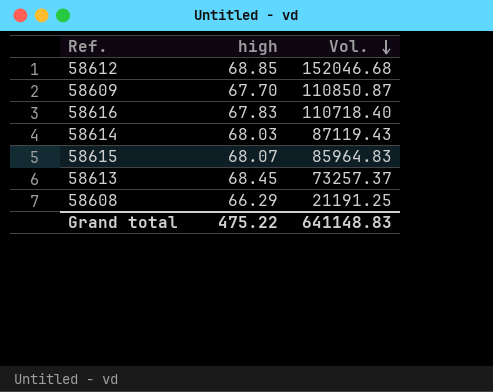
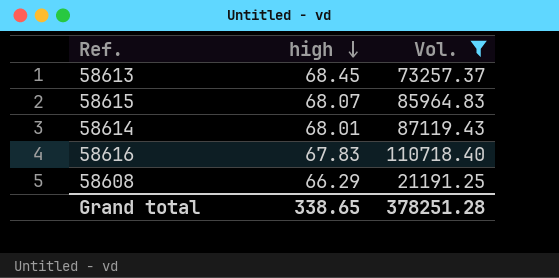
filter: none -> Vol. <= 110718.40
row order: Vol. descending -> high descending
58614 | high: 68.03 -> 68.01
Grand total | high: 475.22 -> 338.65
Grand total | Vol.: 641148.83 -> 378251.28

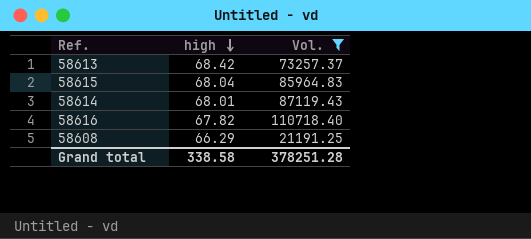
58613 | high: 68.45 -> 68.42
58615 | high: 68.07 -> 68.04
58616 | high: 67.83 -> 67.82
Grand total | high: 338.65 -> 338.58

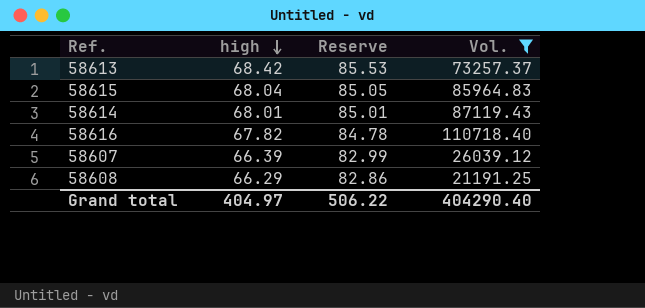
column Reserve | formula: none -> [high] * 1.25
row 58607: none -> 66.39 | 82.99 | 26039.12
Grand total | high: 338.58 -> 404.97
Grand total | Vol.: 378251.28 -> 404290.40

